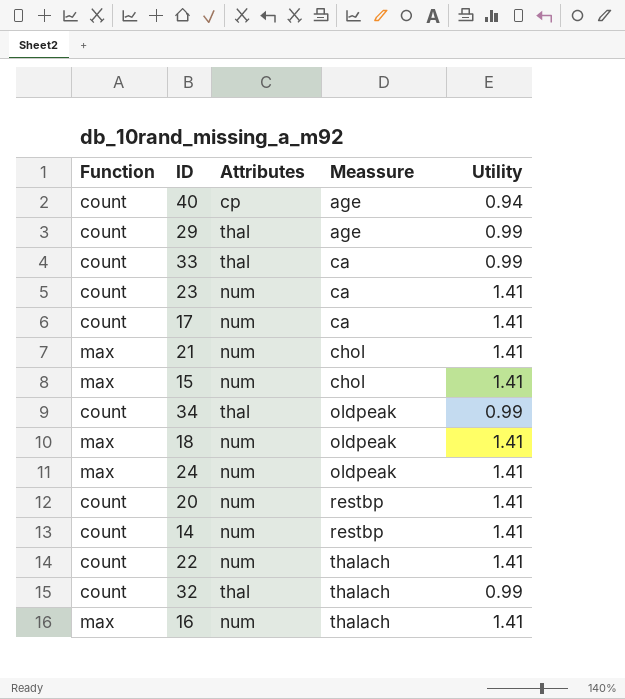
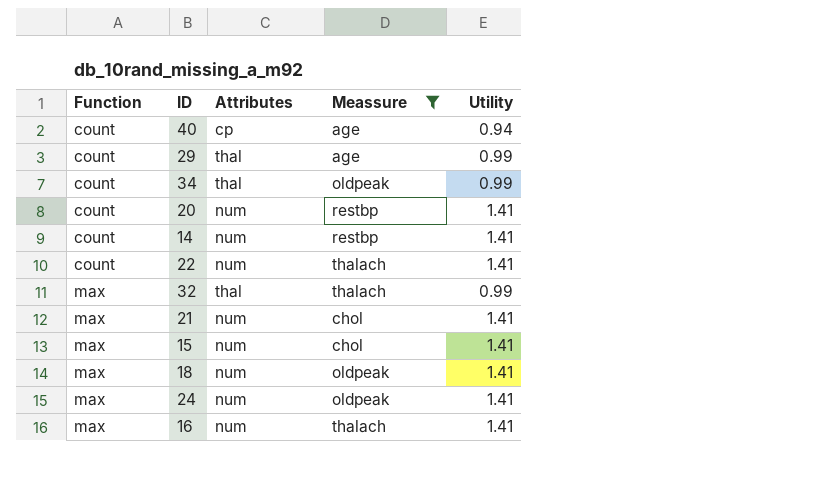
filter: none -> Meassure != ca
row order: Meassure ascending -> Function ascending
32 | Function: count -> max

